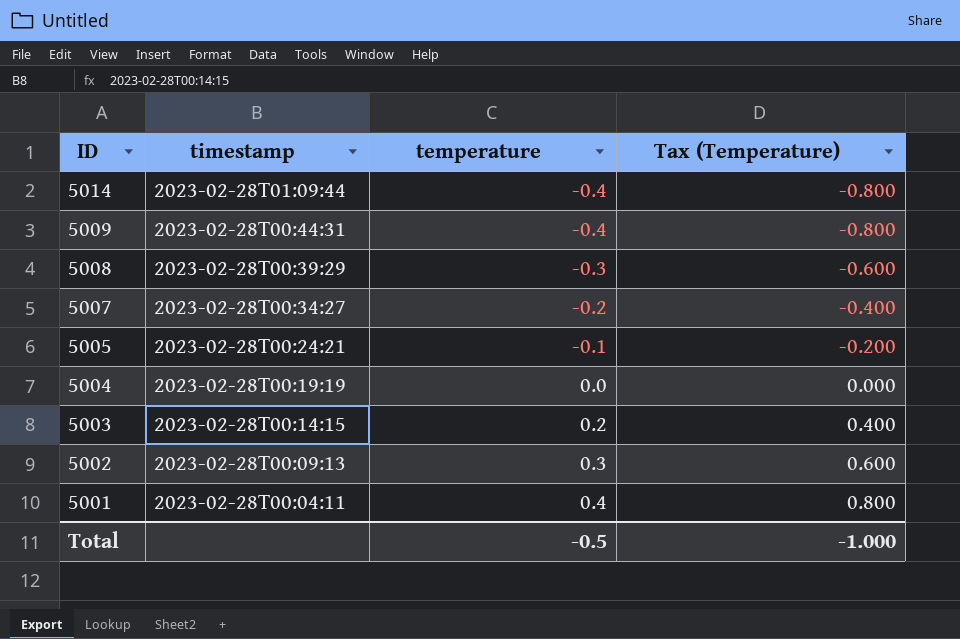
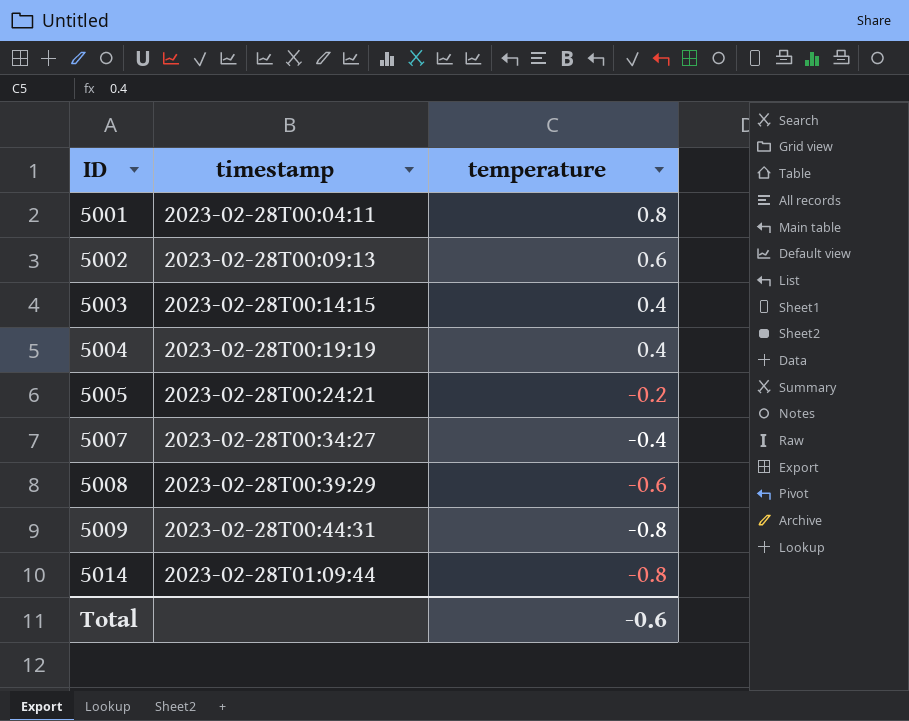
row order: ID descending -> ID ascending
column Tax (Temperature) | formula: [temperature] * 2 -> none
5001 | temperature: 0.4 -> 0.8
5002 | temperature: 0.3 -> 0.6
5003 | temperature: 0.2 -> 0.4
5004 | temperature: 0.0 -> 0.4
5005 | temperature: -0.1 -> -0.2
5007 | temperature: -0.2 -> -0.4
5008 | temperature: -0.3 -> -0.6
5009 | temperature: -0.4 -> -0.8
5014 | temperature: -0.4 -> -0.8
Total | temperature: -0.5 -> -0.6

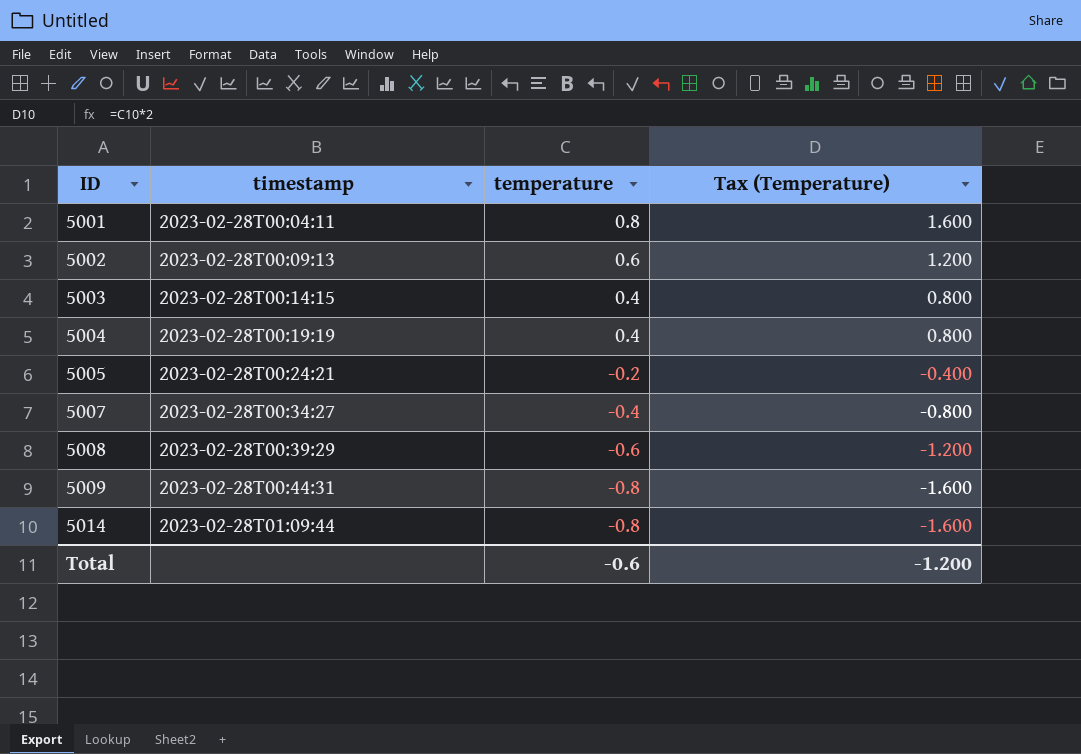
column Tax (Temperature) | formula: none -> [temperature] * 2

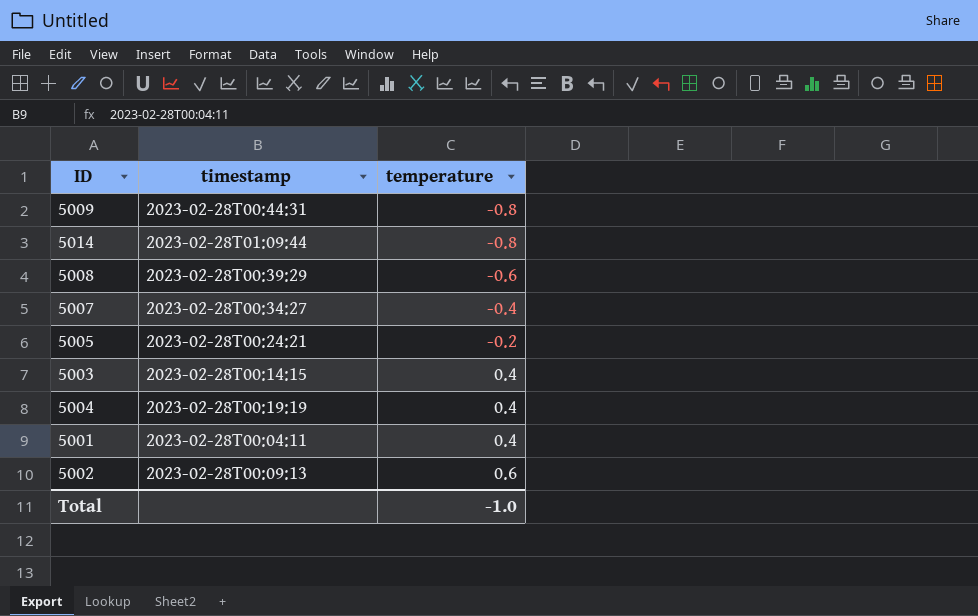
row order: ID ascending -> temperature ascending
column Tax (Temperature) | formula: [temperature] * 2 -> none
5001 | temperature: 0.8 -> 0.4
Total | temperature: -0.6 -> -1.0

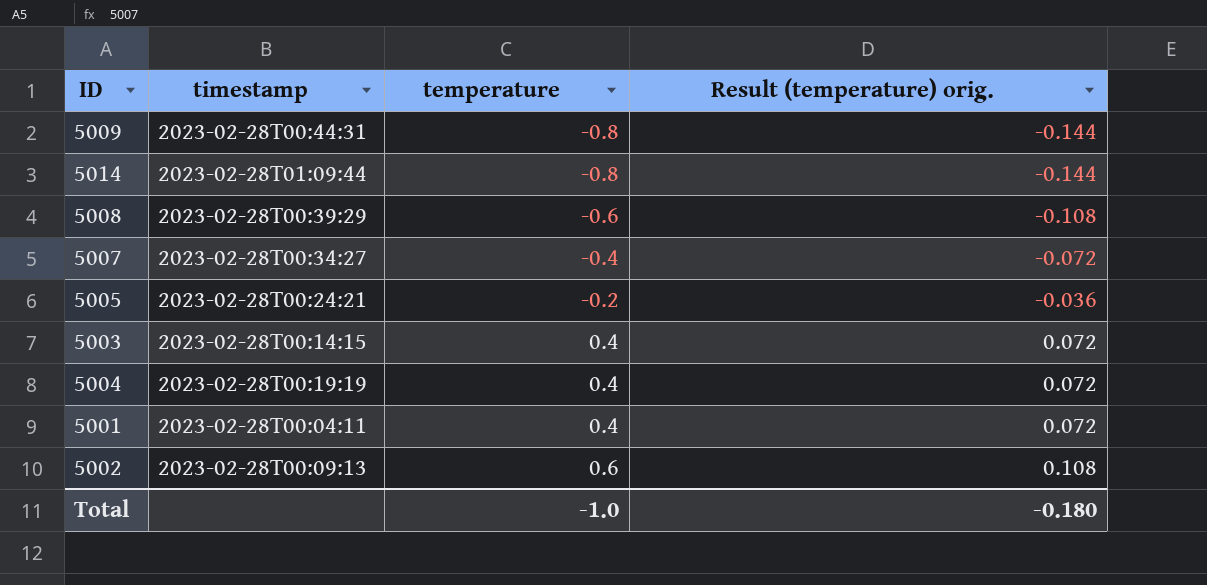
column Result (temperature) orig. | formula: none -> [temperature] * 0.18

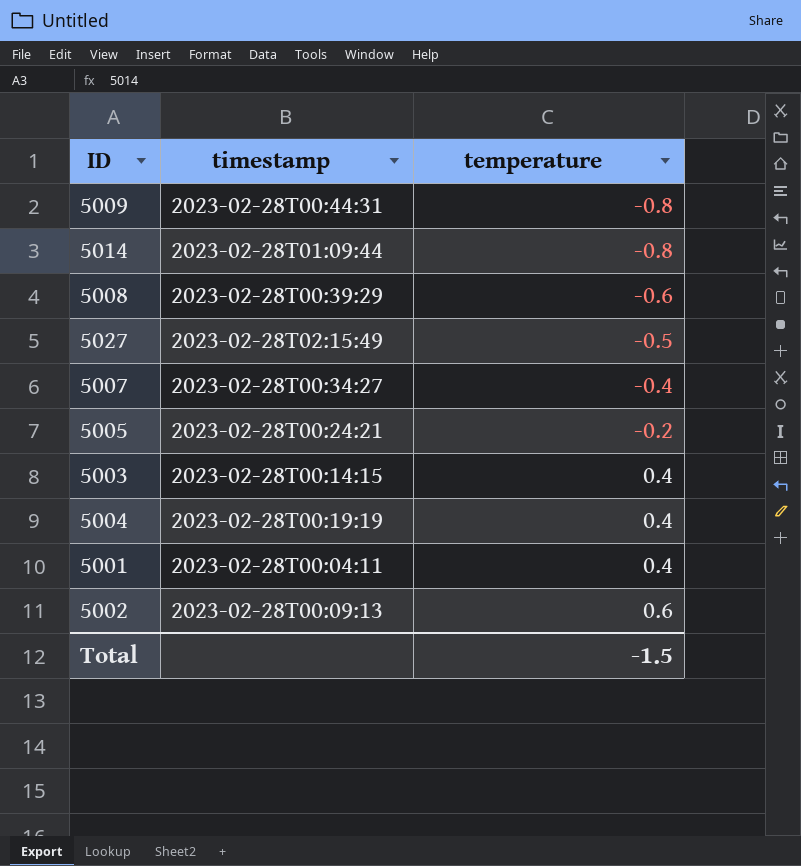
column Result (temperature) orig. | formula: [temperature] * 0.18 -> none
row 5027: none -> 2023-02-28T02:15:49 | -0.5
Total | temperature: -1.0 -> -1.5

